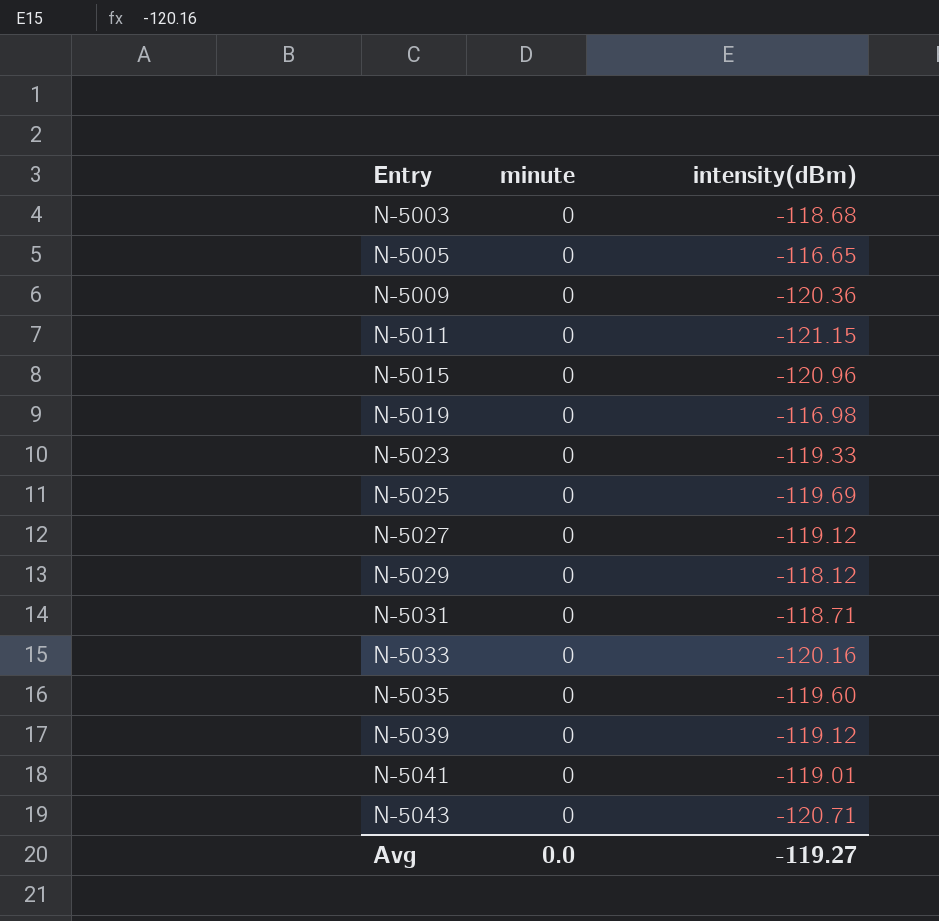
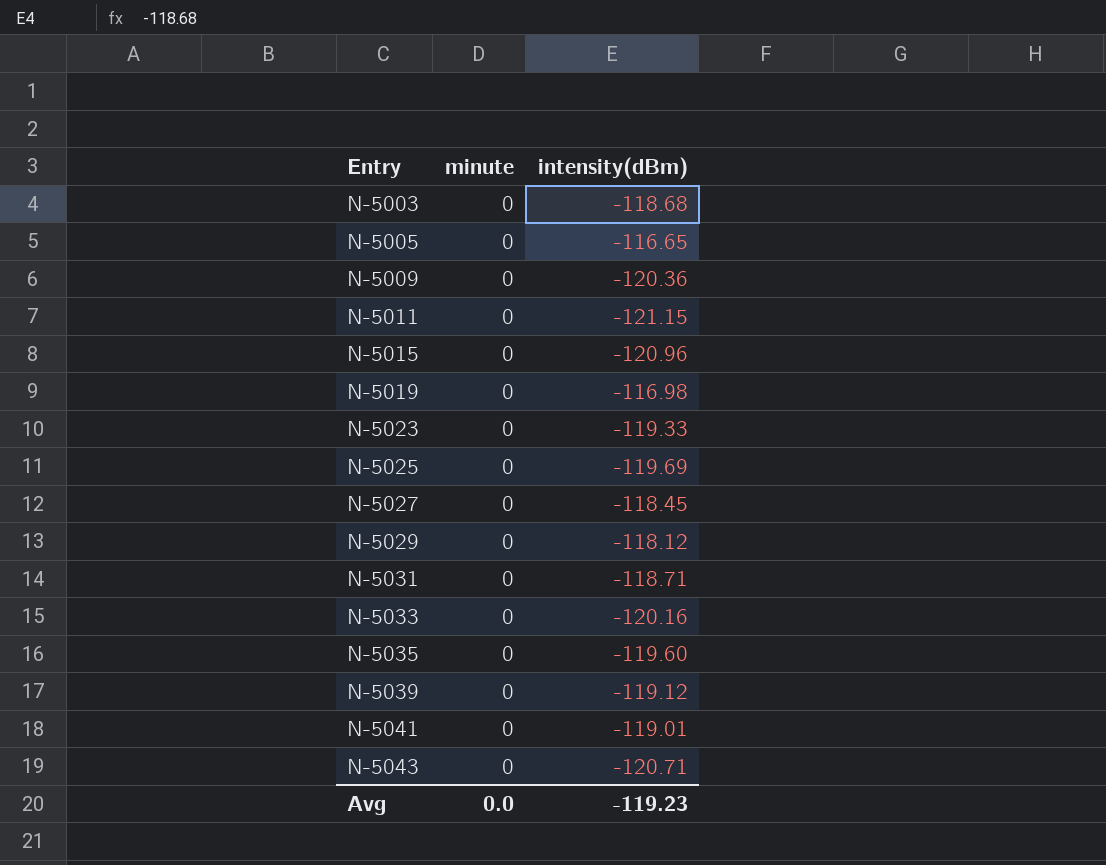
N-5027 | intensity(dBm): -119.12 -> -118.45
Avg | intensity(dBm): -119.27 -> -119.23

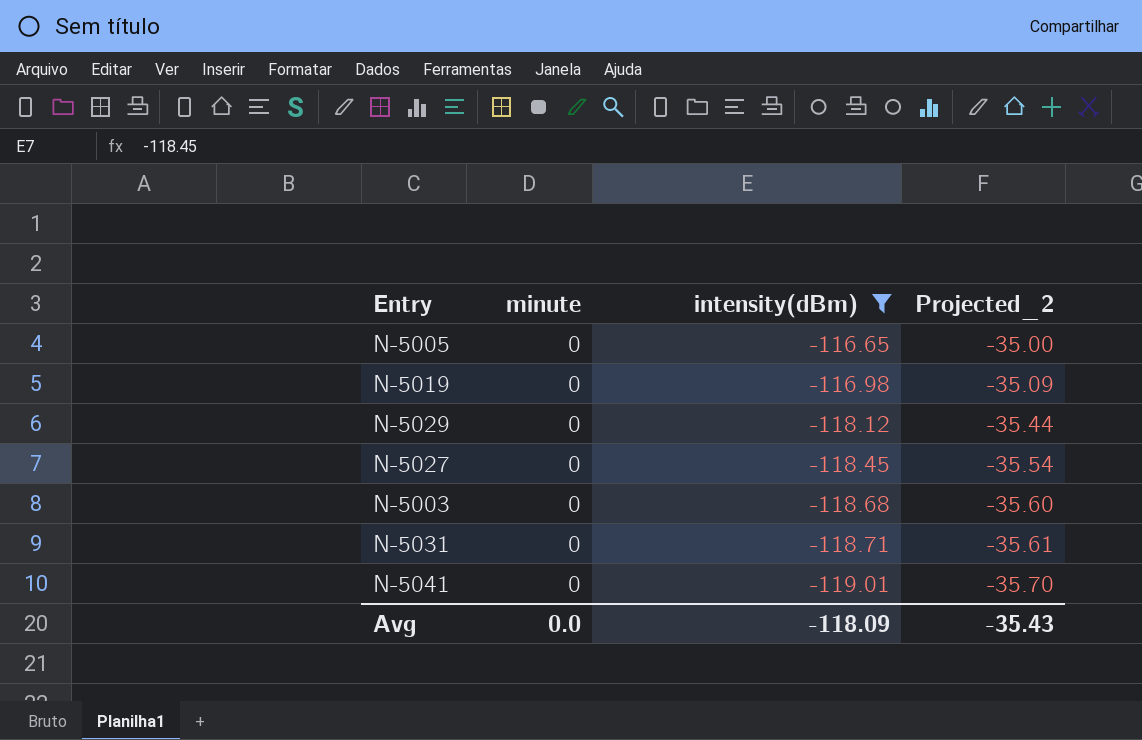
filter: none -> intensity(dBm) >= -119.01
row order: Entry ascending -> intensity(dBm) descending
column Projected_2 | formula: none -> [intensity(dBm)] * 0.3
Avg | intensity(dBm): -119.23 -> -118.09

